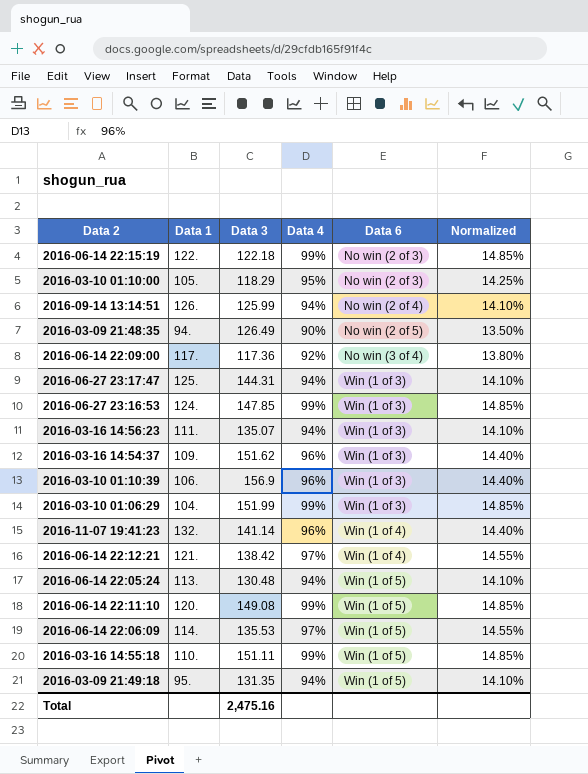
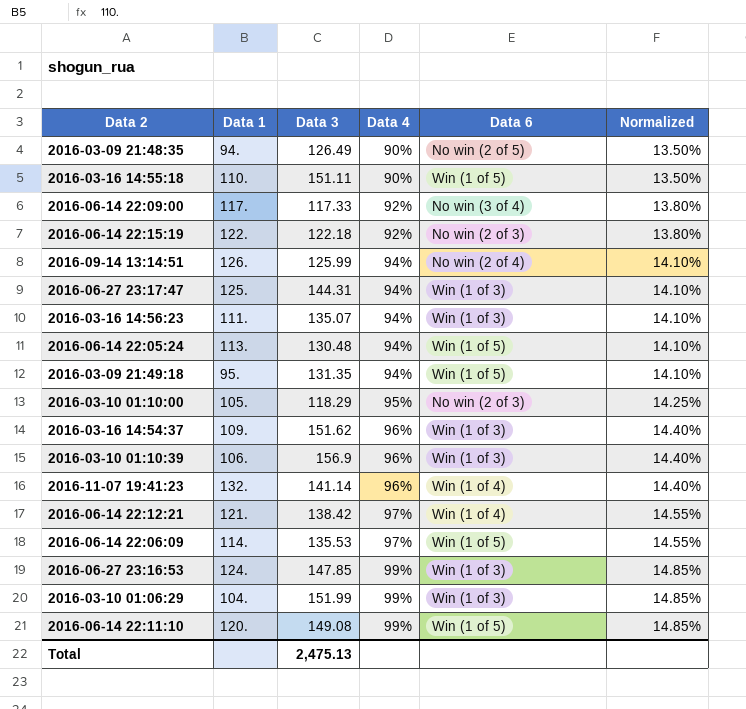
row order: Data 6 ascending -> Data 4 ascending
2016-03-16 14:55:18 | Data 4: 99% -> 90%
2016-03-16 14:55:18 | Normalized: 14.85% -> 13.50%
2016-06-14 22:09:00 | Data 3: 117.36 -> 117.33
2016-06-14 22:15:19 | Data 4: 99% -> 92%
2016-06-14 22:15:19 | Normalized: 14.85% -> 13.80%
Total | Data 3: 2,475.16 -> 2,475.13

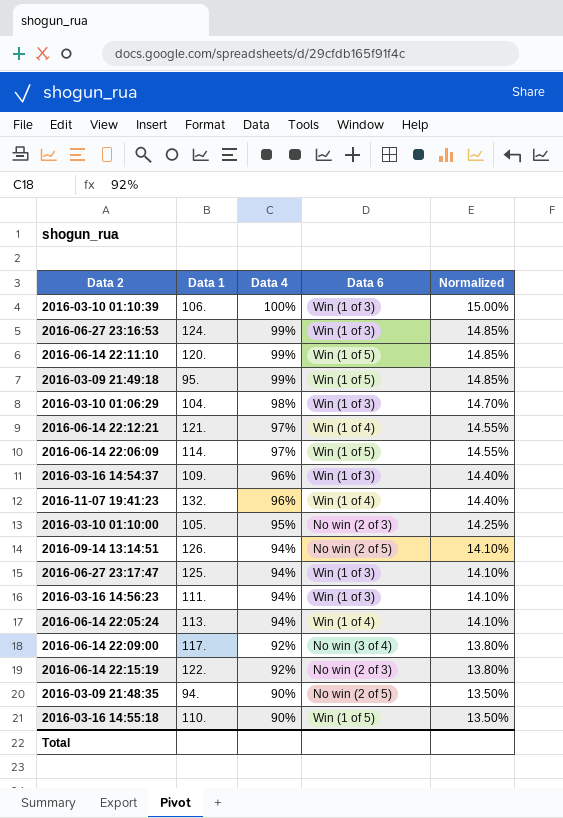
row order: Data 4 ascending -> Data 4 descending
column Data 3 | position: 3 -> none
2016-03-10 01:10:39 | Data 4: 96% -> 100%
2016-03-10 01:10:39 | Normalized: 14.40% -> 15.00%
2016-03-09 21:49:18 | Data 4: 94% -> 99%
2016-03-09 21:49:18 | Normalized: 14.10% -> 14.85%
2016-03-10 01:06:29 | Data 4: 99% -> 98%
2016-03-10 01:06:29 | Normalized: 14.85% -> 14.70%
2016-09-14 13:14:51 | Data 6: No win (2 of 4) -> No win (2 of 5)
2016-06-14 22:05:24 | Data 6: Win (1 of 5) -> Win (1 of 4)

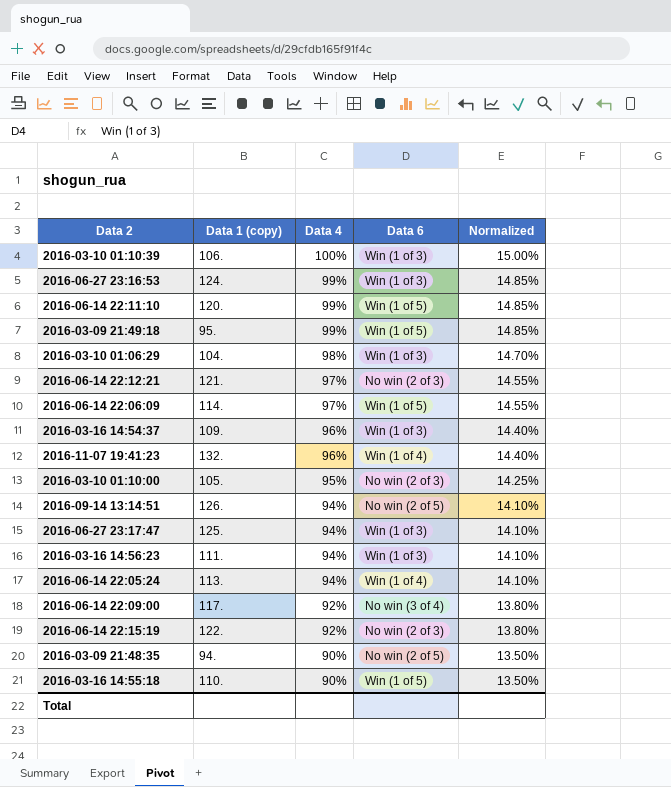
column name: Data 1 -> Data 1 (copy)
2016-06-14 22:12:21 | Data 6: Win (1 of 4) -> No win (2 of 3)

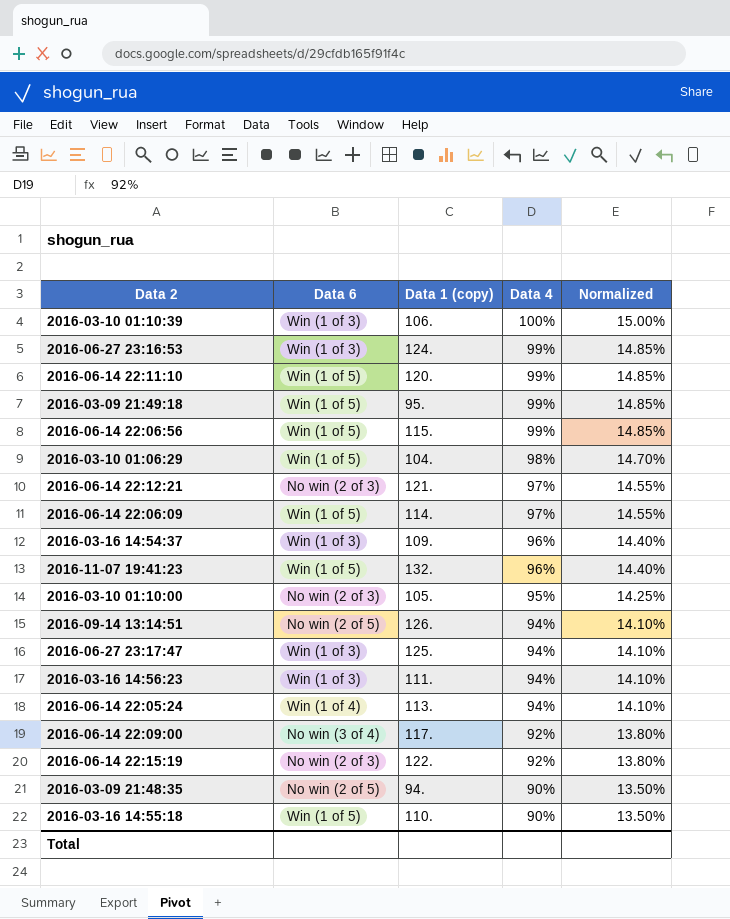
column Data 6 | position: 4 -> 2
row 2016-06-14 22:06:56: none -> Win (1 of 5) | 115. | 99% | 14.85%
2016-03-10 01:06:29 | Data 6: Win (1 of 3) -> Win (1 of 5)
2016-11-07 19:41:23 | Data 6: Win (1 of 4) -> Win (1 of 5)

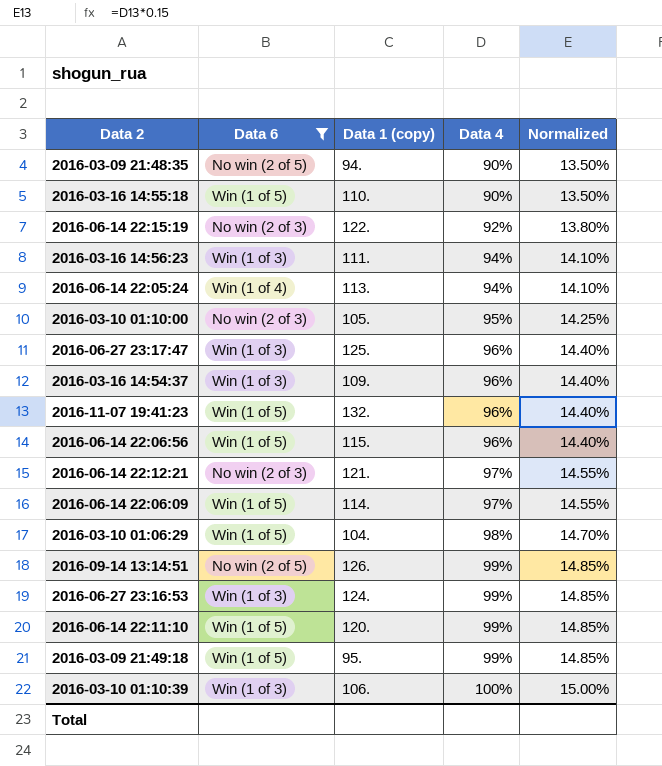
filter: none -> Data 6 != No win (3 of 4)
row order: Data 4 descending -> Data 4 ascending
2016-06-27 23:17:47 | Data 4: 94% -> 96%
2016-06-27 23:17:47 | Normalized: 14.10% -> 14.40%
2016-06-14 22:06:56 | Data 4: 99% -> 96%
2016-06-14 22:06:56 | Normalized: 14.85% -> 14.40%
2016-09-14 13:14:51 | Data 4: 94% -> 99%
2016-09-14 13:14:51 | Normalized: 14.10% -> 14.85%

